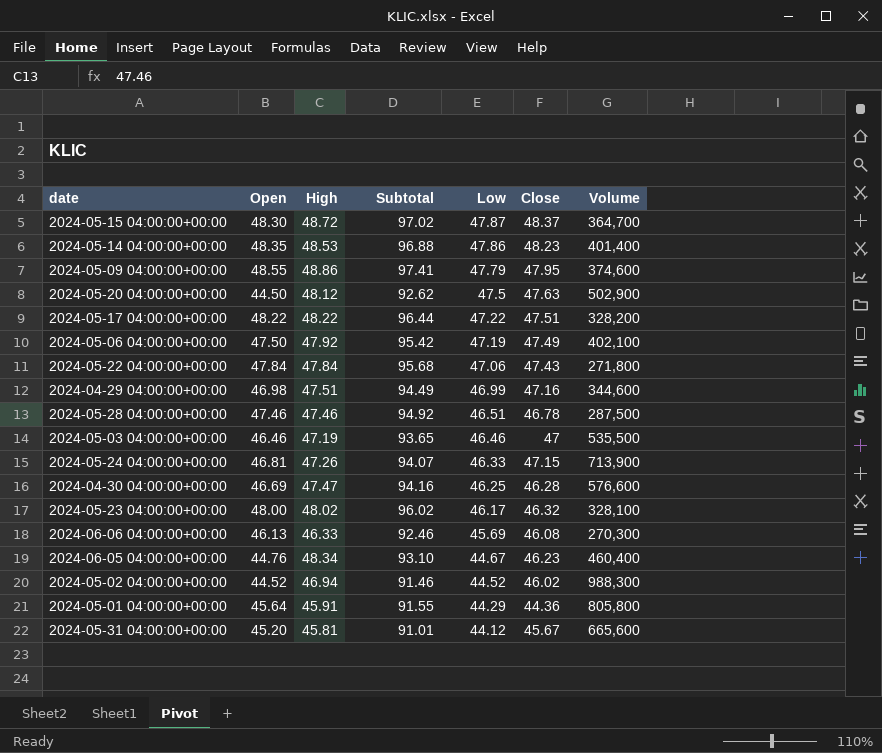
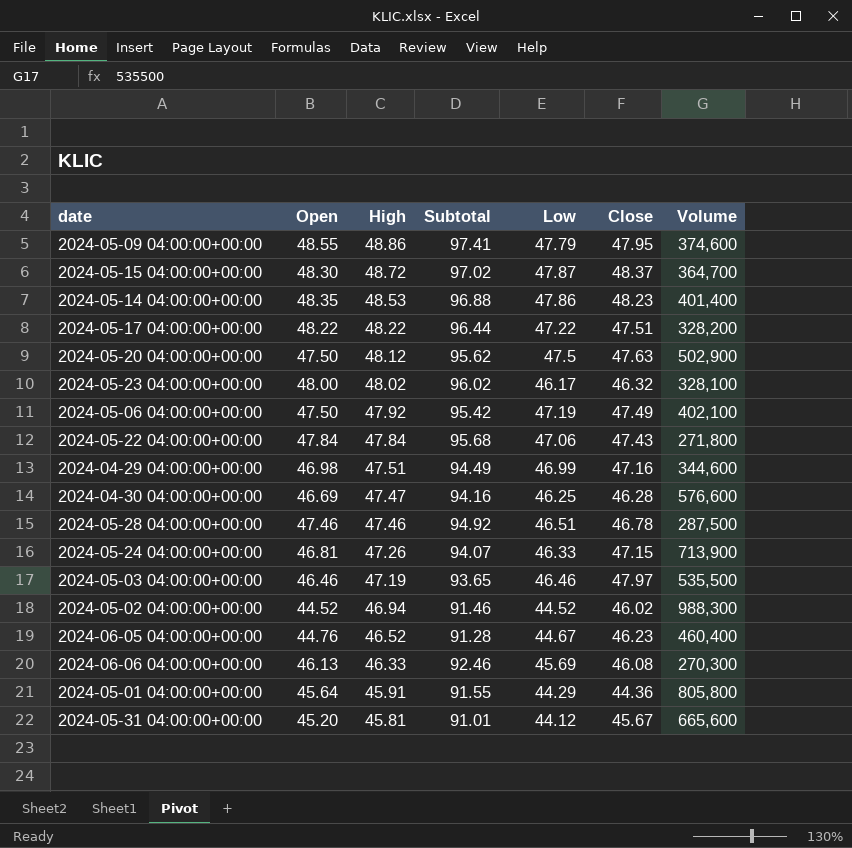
row order: Low descending -> High descending
2024-05-20 04:00:00+00:00 | Open: 44.50 -> 47.50
2024-05-20 04:00:00+00:00 | Subtotal: 92.62 -> 95.62
2024-05-03 04:00:00+00:00 | Close: 47 -> 47.97
2024-06-05 04:00:00+00:00 | High: 48.34 -> 46.52
2024-06-05 04:00:00+00:00 | Subtotal: 93.10 -> 91.28

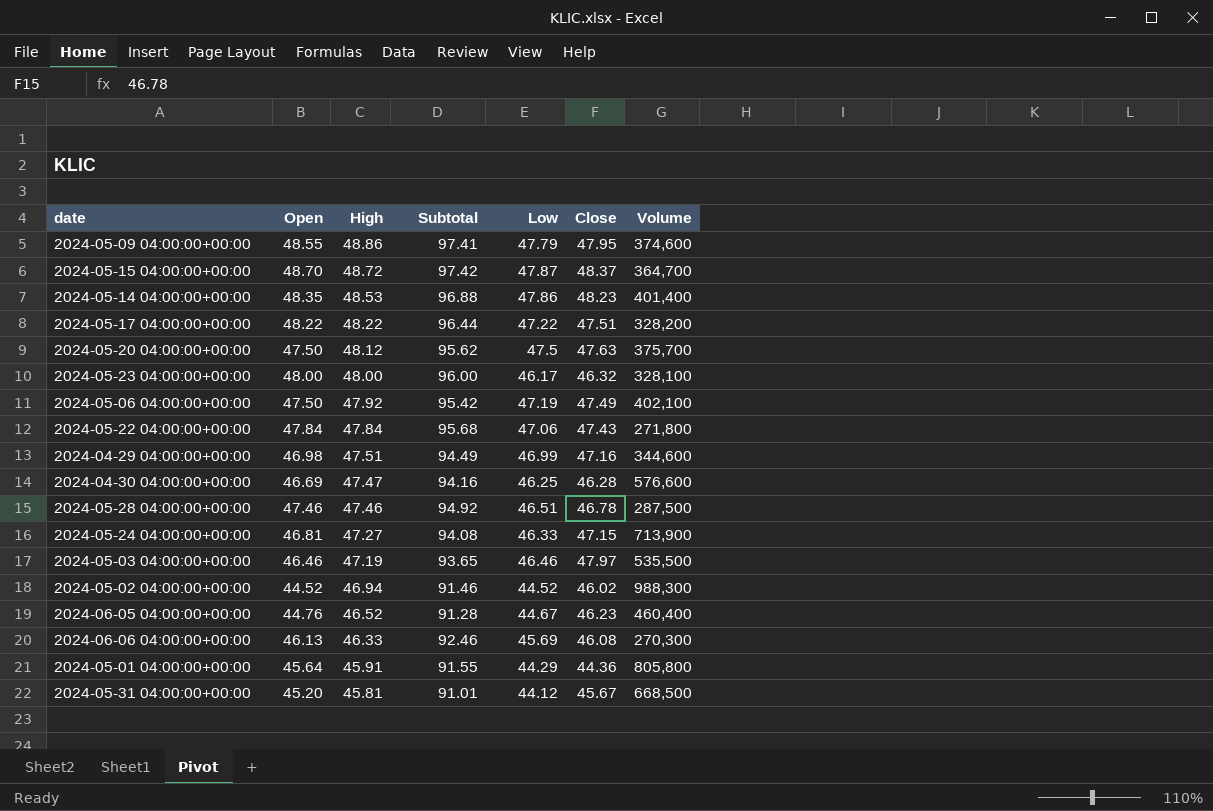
2024-05-15 04:00:00+00:00 | Open: 48.30 -> 48.70
2024-05-15 04:00:00+00:00 | Subtotal: 97.02 -> 97.42
2024-05-20 04:00:00+00:00 | Volume: 502,900 -> 375,700
2024-05-23 04:00:00+00:00 | High: 48.02 -> 48.00
2024-05-23 04:00:00+00:00 | Subtotal: 96.02 -> 96.00
2024-05-24 04:00:00+00:00 | High: 47.26 -> 47.27
2024-05-24 04:00:00+00:00 | Subtotal: 94.07 -> 94.08
2024-05-31 04:00:00+00:00 | Volume: 665,600 -> 668,500

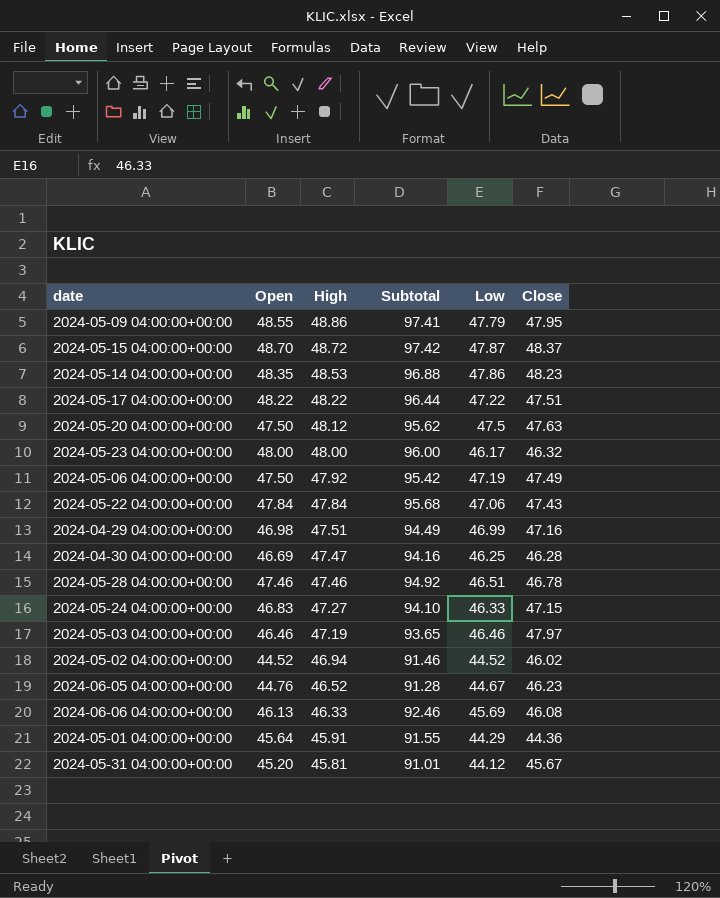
column Volume | position: 7 -> none
2024-05-24 04:00:00+00:00 | Open: 46.81 -> 46.83
2024-05-24 04:00:00+00:00 | Subtotal: 94.08 -> 94.10

